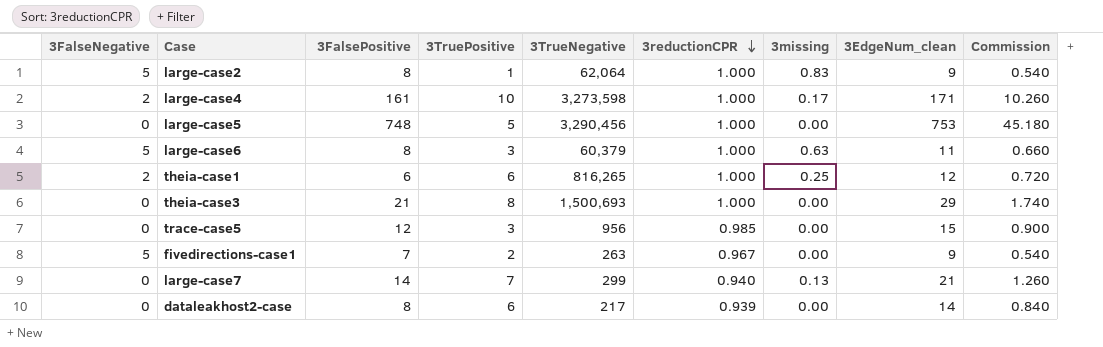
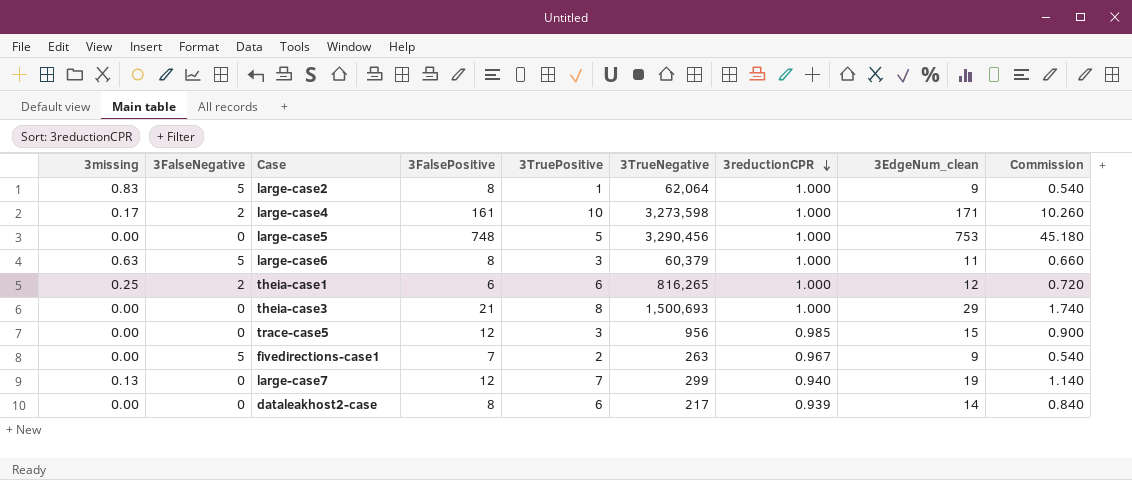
column 3missing | position: 7 -> 1
large-case7 | 3FalsePositive: 14 -> 12
large-case7 | 3EdgeNum_clean: 21 -> 19
large-case7 | Commission: 1.260 -> 1.140

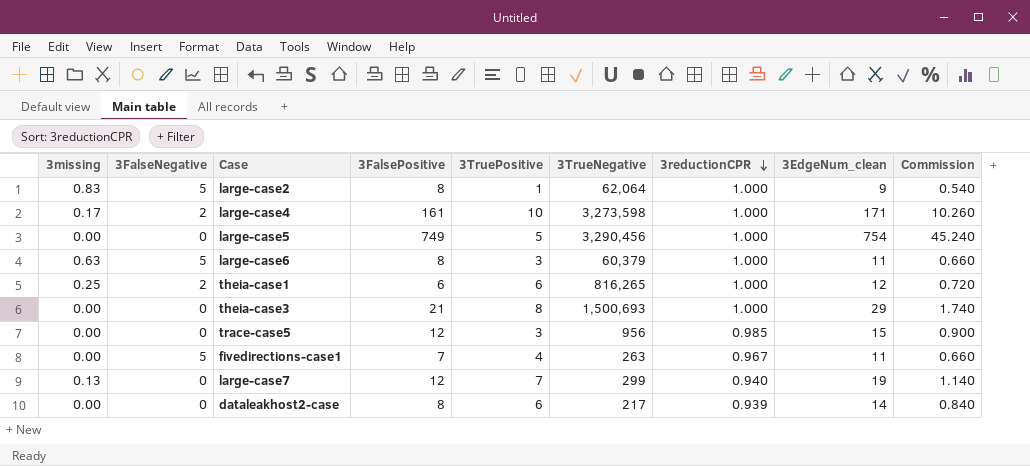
large-case5 | 3FalsePositive: 748 -> 749
large-case5 | 3EdgeNum_clean: 753 -> 754
large-case5 | Commission: 45.180 -> 45.240
fivedirections-case1 | 3TruePositive: 2 -> 4
fivedirections-case1 | 3EdgeNum_clean: 9 -> 11
fivedirections-case1 | Commission: 0.540 -> 0.660

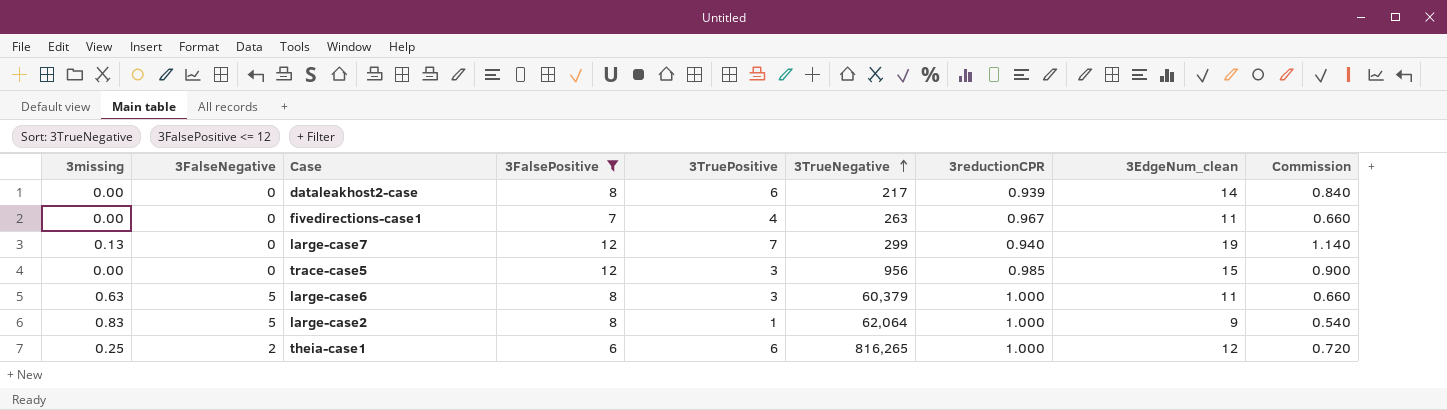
filter: none -> 3FalsePositive <= 12
row order: 3reductionCPR descending -> 3TrueNegative ascending
fivedirections-case1 | 3FalseNegative: 5 -> 0

